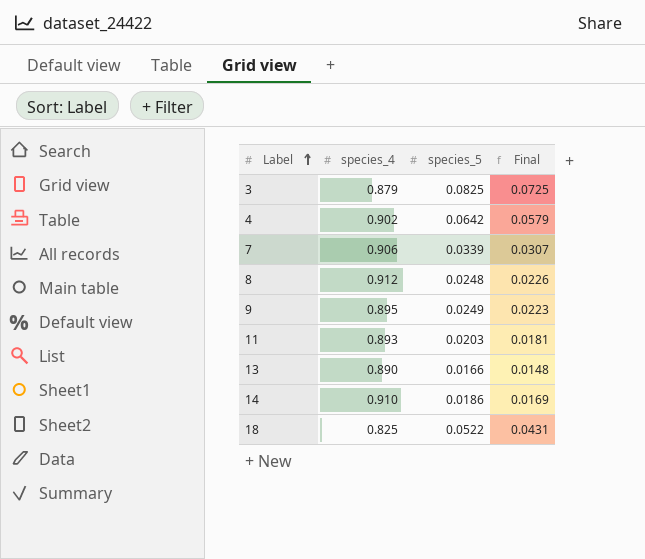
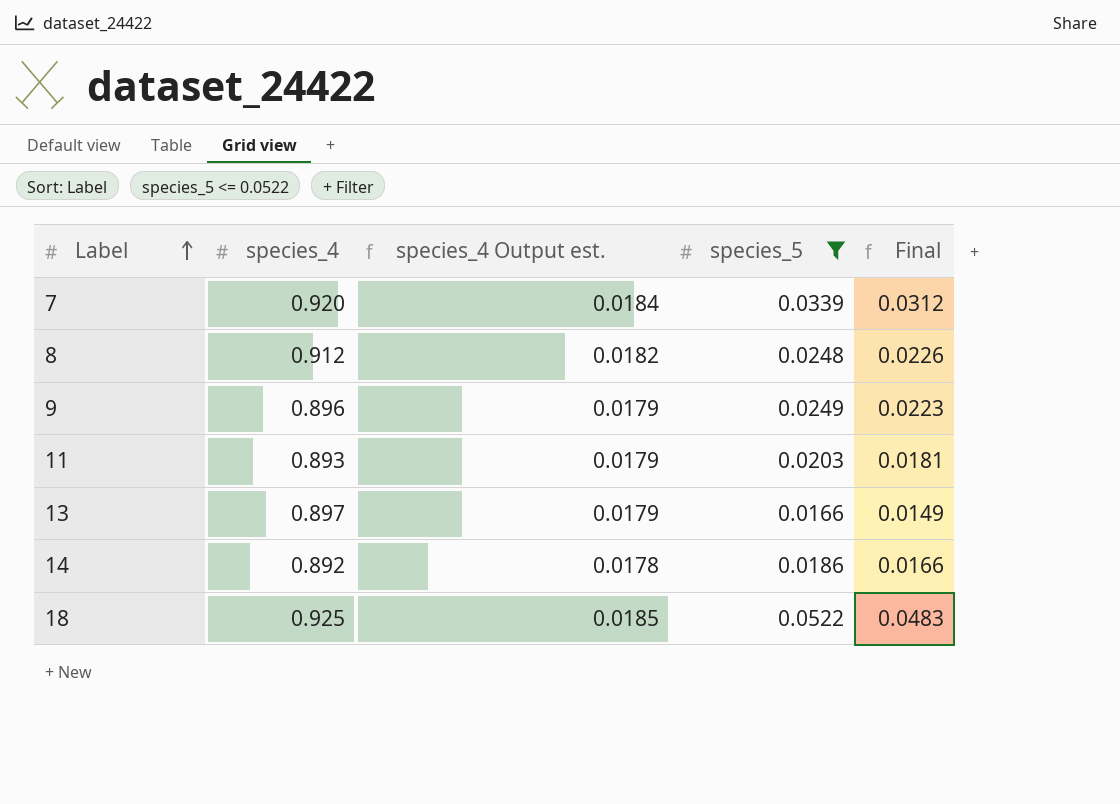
filter: none -> species_5 <= 0.0522
column species_4 Output est. | formula: none -> [species_4] * 0.02
7 | species_4: 0.906 -> 0.920
7 | Final: 0.0307 -> 0.0312
9 | species_4: 0.895 -> 0.896
13 | species_4: 0.890 -> 0.897
13 | Final: 0.0148 -> 0.0149
14 | species_4: 0.910 -> 0.892
14 | Final: 0.0169 -> 0.0166
18 | species_4: 0.825 -> 0.925
18 | Final: 0.0431 -> 0.0483

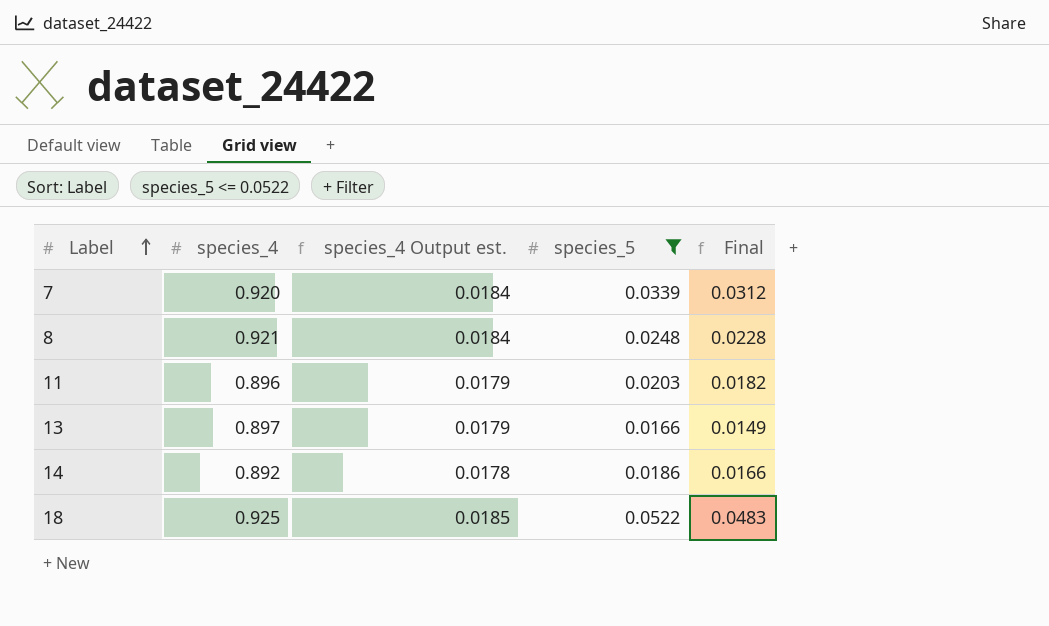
row 9: 0.896 | 0.0179 | 0.0249 | 0.0223 -> none
8 | species_4: 0.912 -> 0.921
8 | species_4 Output est.: 0.0182 -> 0.0184
8 | Final: 0.0226 -> 0.0228
11 | species_4: 0.893 -> 0.896
11 | Final: 0.0181 -> 0.0182

